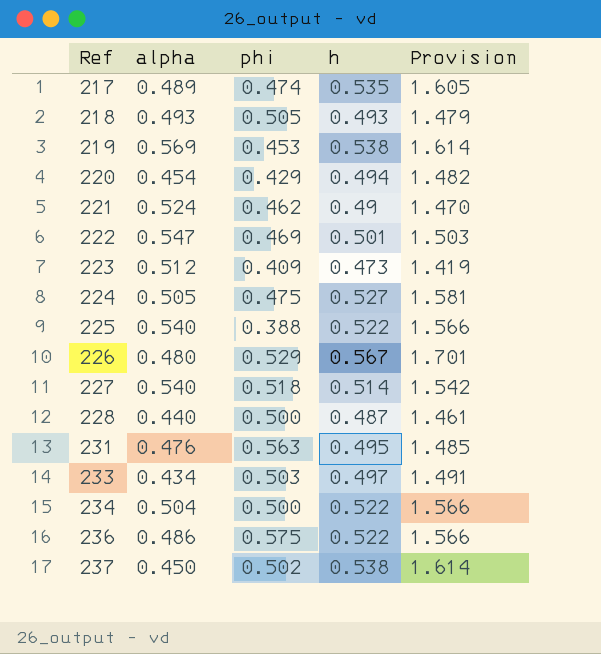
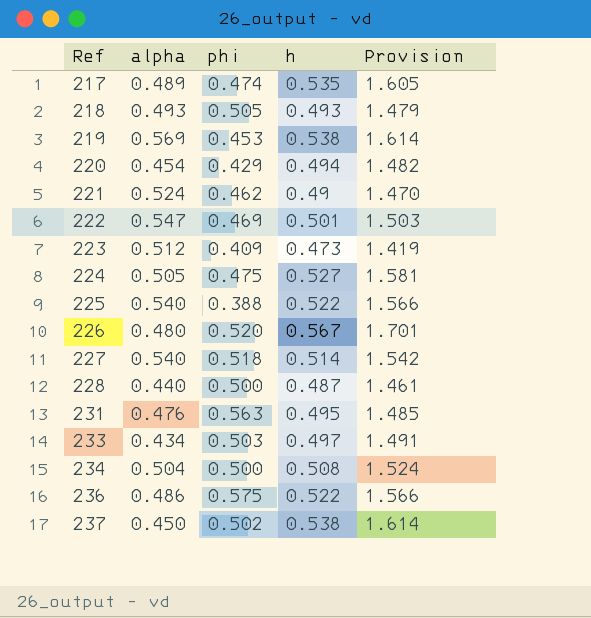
226 | phi: 0.529 -> 0.520
234 | h: 0.522 -> 0.508
234 | Provision: 1.566 -> 1.524

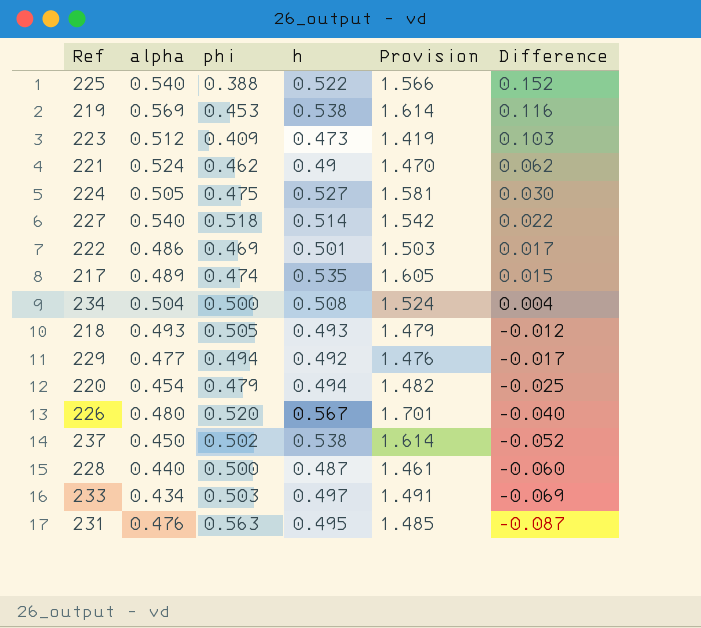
row order: Ref ascending -> Difference descending
column Difference | formula: none -> [alpha] - [phi]
row 236: 0.486 | 0.575 | 0.522 | 1.566 -> none
222 | alpha: 0.547 -> 0.486
row 229: none -> 0.477 | 0.494 | 0.492 | 1.476 | -0.017
220 | phi: 0.429 -> 0.479

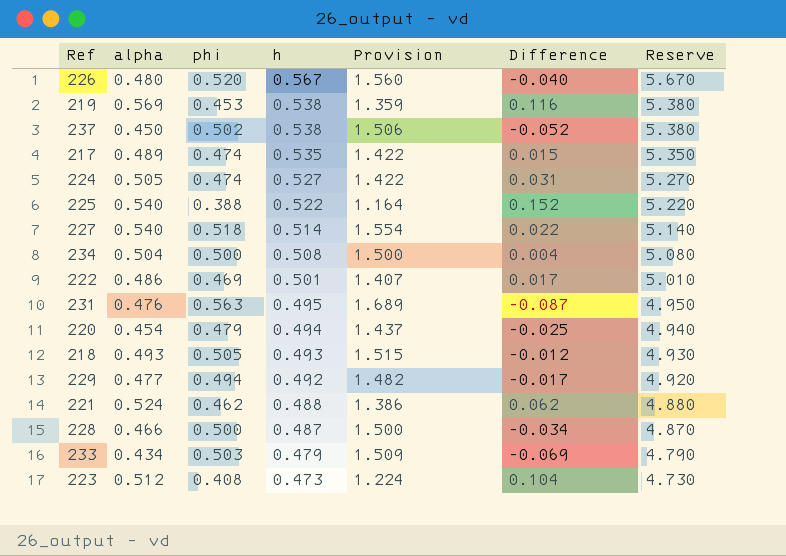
row order: Difference descending -> h descending
column Provision | formula: [h] * 3 -> [phi] * 3
column Reserve | formula: none -> [h] * 10
224 | phi: 0.475 -> 0.474
224 | Difference: 0.030 -> 0.031
221 | h: 0.49 -> 0.488
228 | alpha: 0.440 -> 0.466
228 | Difference: -0.060 -> -0.034
233 | h: 0.497 -> 0.479
223 | phi: 0.409 -> 0.408
223 | Difference: 0.103 -> 0.104

